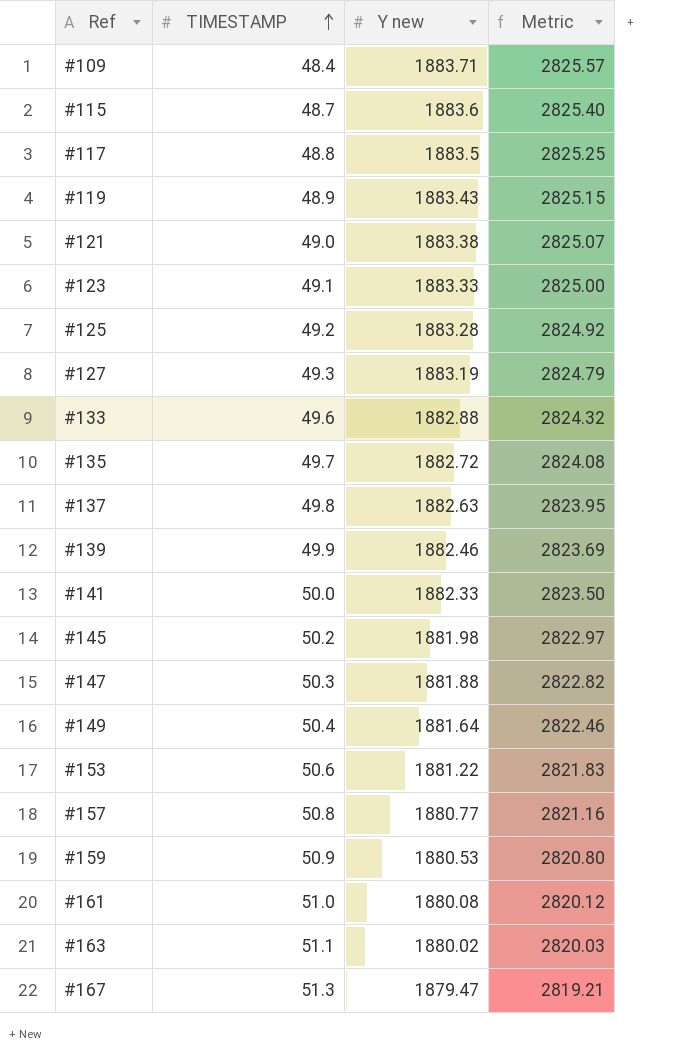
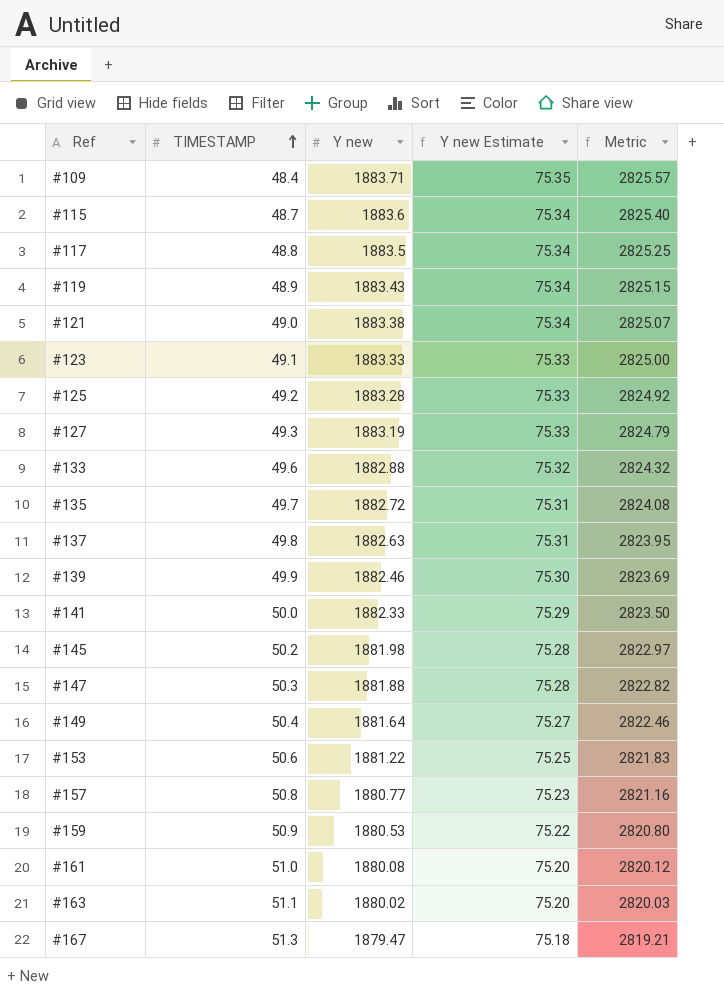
column Y new Estimate | formula: none -> [Y new] * 0.04

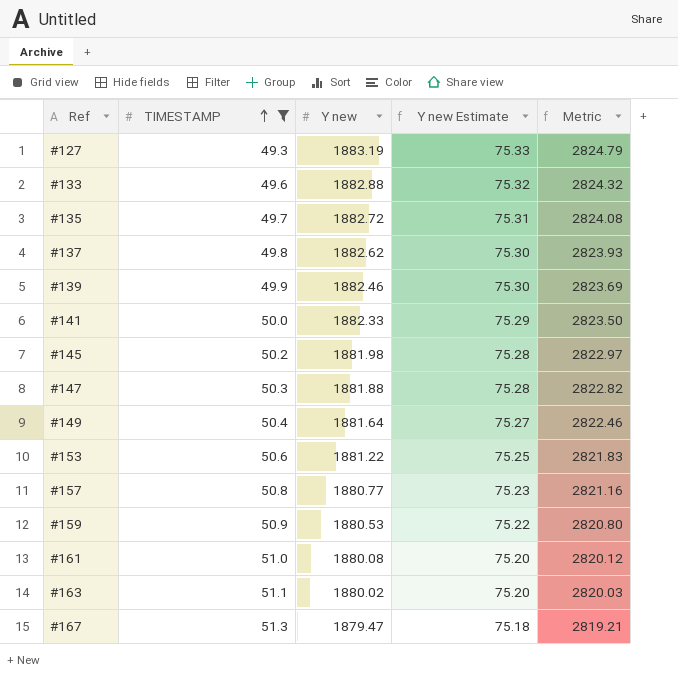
filter: none -> TIMESTAMP >= 49.3
#137 | Y new: 1882.63 -> 1882.62
#137 | Y new Estimate: 75.31 -> 75.30
#137 | Metric: 2823.95 -> 2823.93

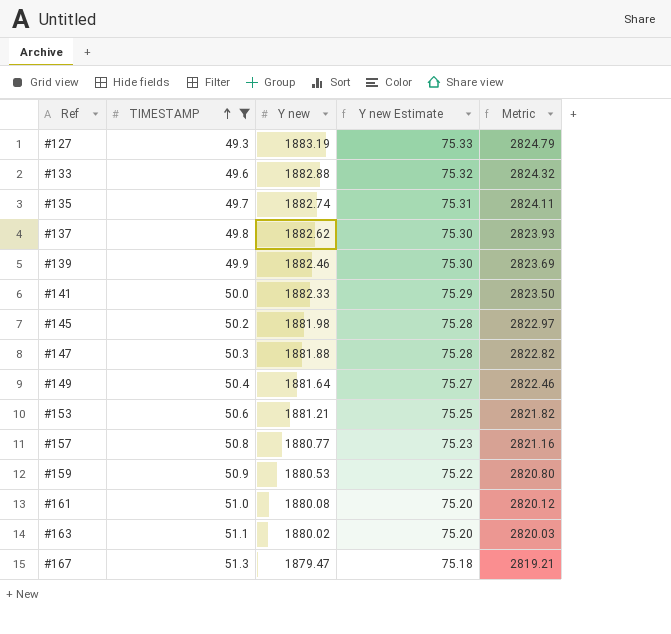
#135 | Y new: 1882.72 -> 1882.74
#135 | Metric: 2824.08 -> 2824.11
#153 | Y new: 1881.22 -> 1881.21
#153 | Metric: 2821.83 -> 2821.82

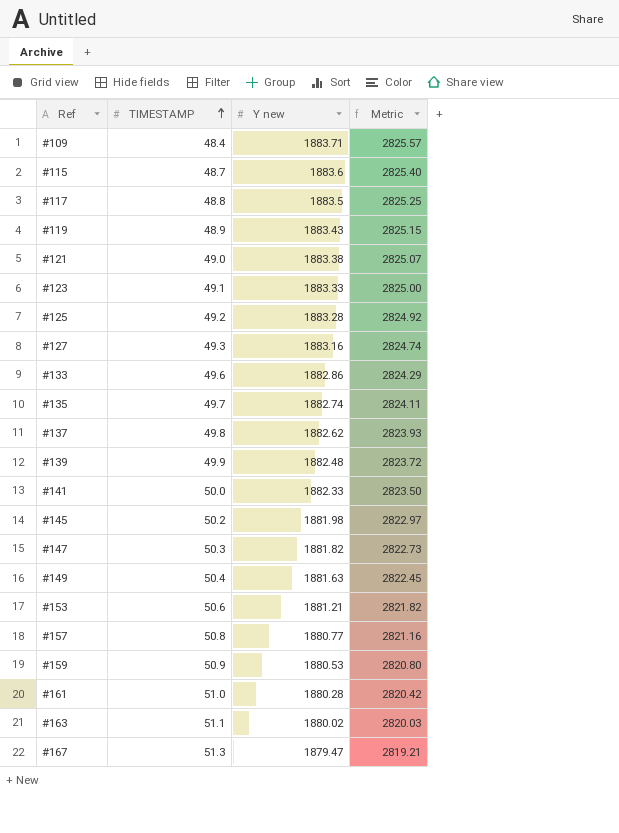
filter: TIMESTAMP >= 49.3 -> none
column Y new Estimate | formula: [Y new] * 0.04 -> none
#127 | Y new: 1883.19 -> 1883.16
#127 | Metric: 2824.79 -> 2824.74
#133 | Y new: 1882.88 -> 1882.86
#133 | Metric: 2824.32 -> 2824.29
#139 | Y new: 1882.46 -> 1882.48
#139 | Metric: 2823.69 -> 2823.72
#147 | Y new: 1881.88 -> 1881.82
#147 | Metric: 2822.82 -> 2822.73
#149 | Y new: 1881.64 -> 1881.63
#149 | Metric: 2822.46 -> 2822.45
#161 | Y new: 1880.08 -> 1880.28
#161 | Metric: 2820.12 -> 2820.42

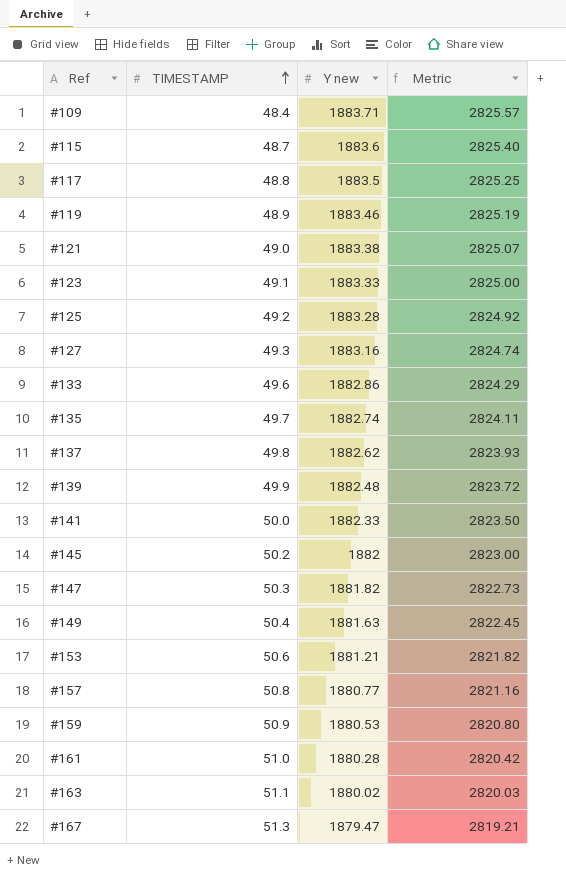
#119 | Y new: 1883.43 -> 1883.46
#119 | Metric: 2825.15 -> 2825.19
#145 | Y new: 1881.98 -> 1882
#145 | Metric: 2822.97 -> 2823.00

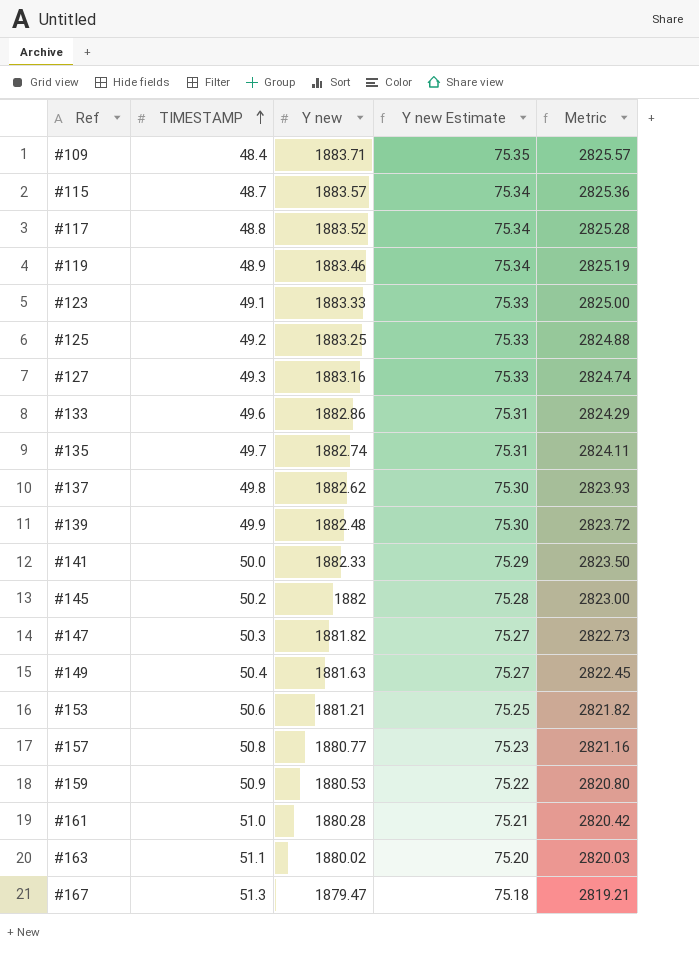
column Y new Estimate | formula: none -> [Y new] * 0.04
row #121: 49.0 | 1883.38 | 2825.07 -> none
#115 | Y new: 1883.6 -> 1883.57
#115 | Metric: 2825.40 -> 2825.36
#117 | Y new: 1883.5 -> 1883.52
#117 | Metric: 2825.25 -> 2825.28
#125 | Y new: 1883.28 -> 1883.25
#125 | Metric: 2824.92 -> 2824.88

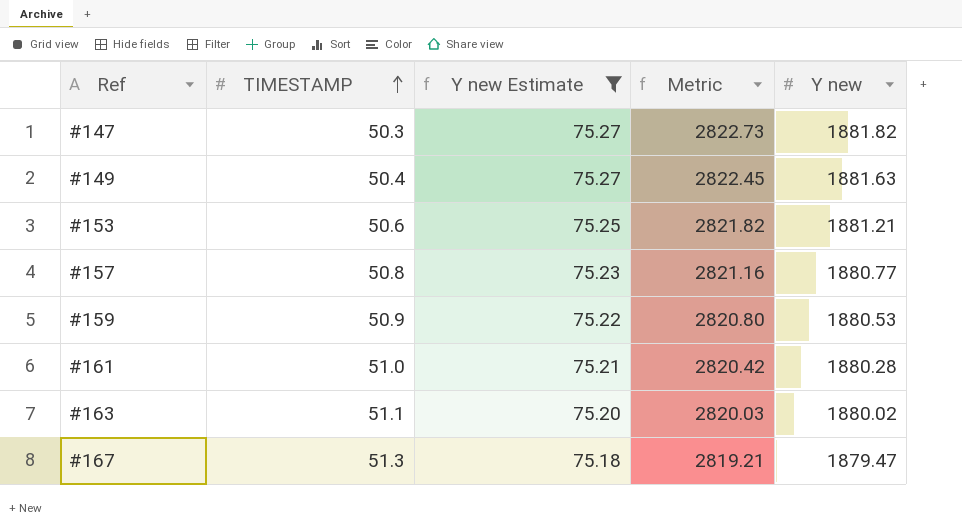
filter: none -> Y new Estimate <= 75.27
column Y new | position: 3 -> 5

